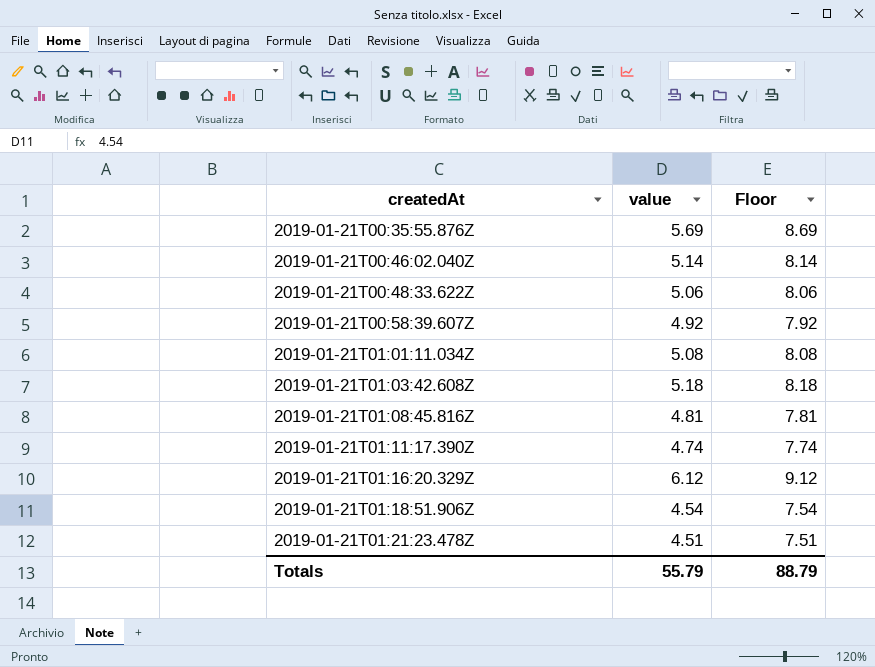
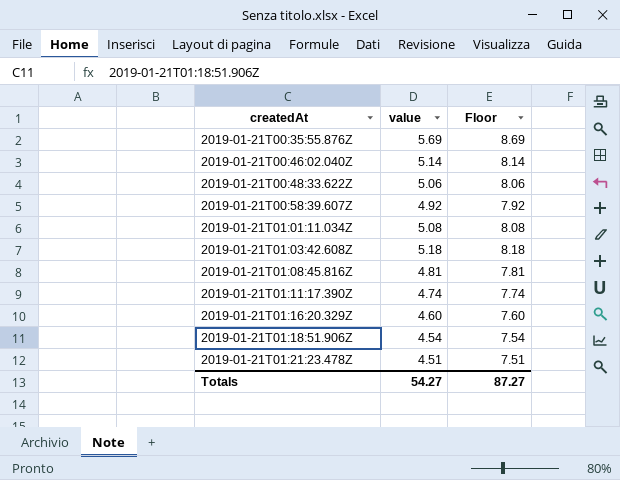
2019-01-21T01:16:20.329Z | value: 6.12 -> 4.60
2019-01-21T01:16:20.329Z | Floor: 9.12 -> 7.60
Totals | value: 55.79 -> 54.27
Totals | Floor: 88.79 -> 87.27

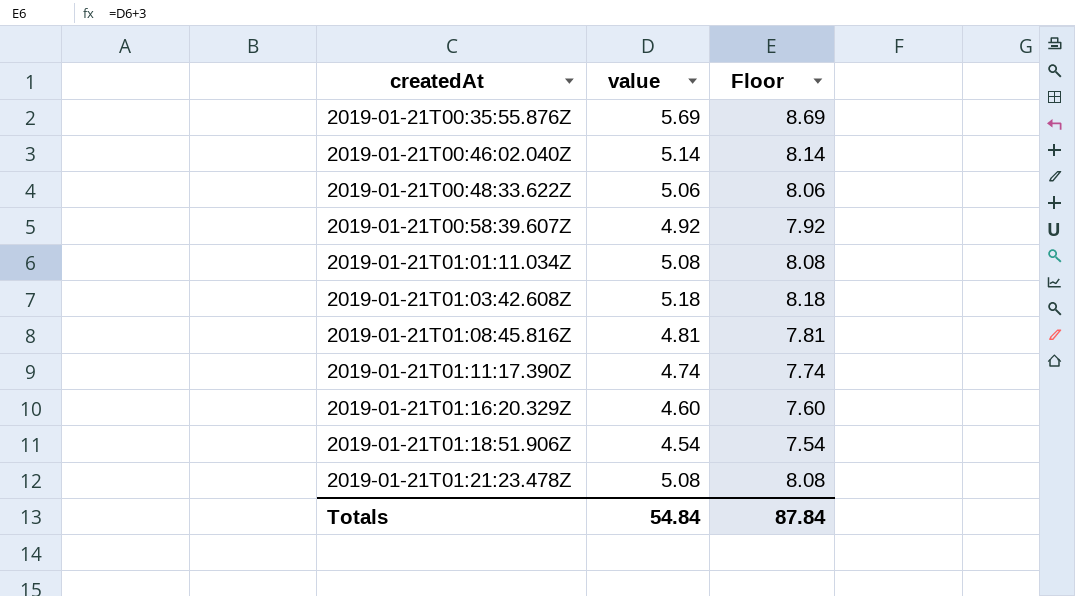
2019-01-21T01:21:23.478Z | value: 4.51 -> 5.08
2019-01-21T01:21:23.478Z | Floor: 7.51 -> 8.08
Totals | value: 54.27 -> 54.84
Totals | Floor: 87.27 -> 87.84

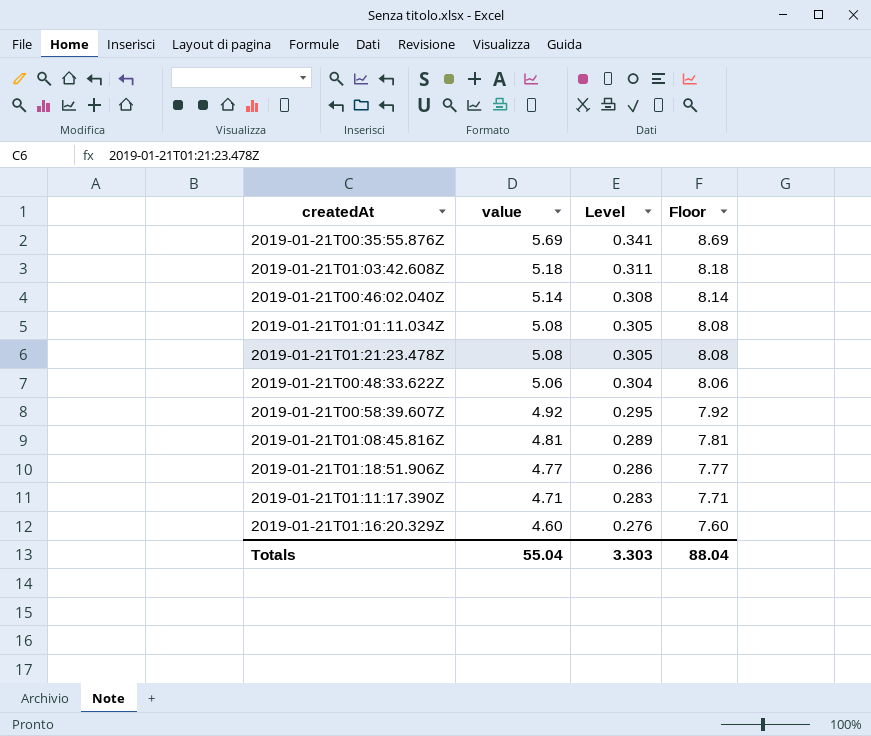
row order: createdAt ascending -> value descending
column Level | formula: none -> [value] * 0.06
2019-01-21T01:18:51.906Z | value: 4.54 -> 4.77
2019-01-21T01:18:51.906Z | Floor: 7.54 -> 7.77
2019-01-21T01:11:17.390Z | value: 4.74 -> 4.71
2019-01-21T01:11:17.390Z | Floor: 7.74 -> 7.71
Totals | value: 54.84 -> 55.04
Totals | Floor: 87.84 -> 88.04

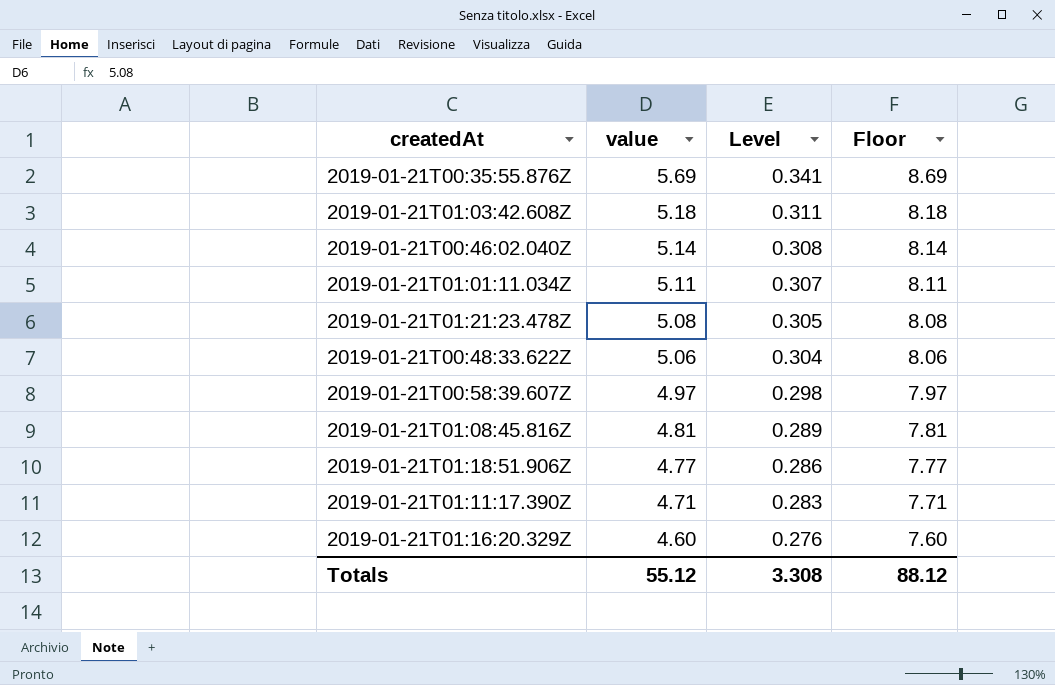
2019-01-21T01:01:11.034Z | value: 5.08 -> 5.11
2019-01-21T01:01:11.034Z | Level: 0.305 -> 0.307
2019-01-21T01:01:11.034Z | Floor: 8.08 -> 8.11
2019-01-21T00:58:39.607Z | value: 4.92 -> 4.97
2019-01-21T00:58:39.607Z | Level: 0.295 -> 0.298
2019-01-21T00:58:39.607Z | Floor: 7.92 -> 7.97
Totals | value: 55.04 -> 55.12
Totals | Level: 3.303 -> 3.308
Totals | Floor: 88.04 -> 88.12

